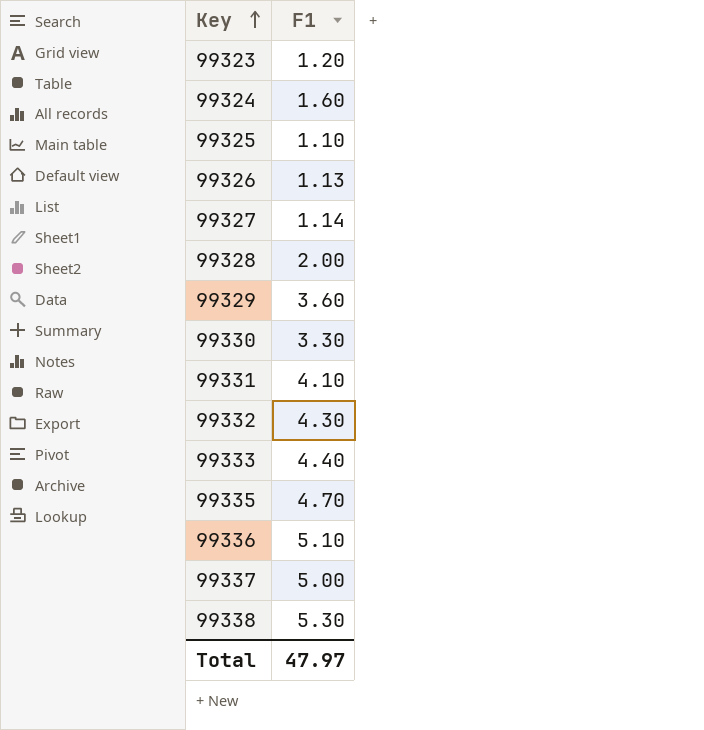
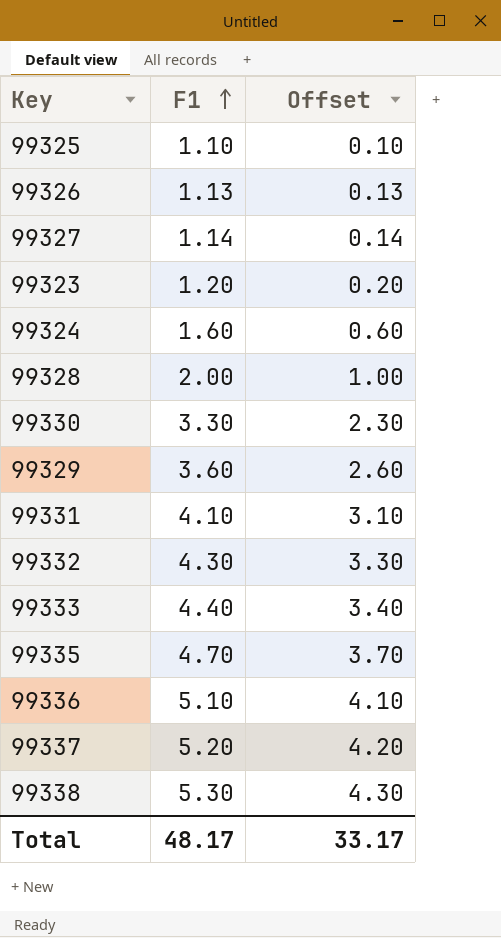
row order: Key ascending -> F1 ascending
column Offset | formula: none -> [F1] - 1
99337 | F1: 5.00 -> 5.20
Total | F1: 47.97 -> 48.17

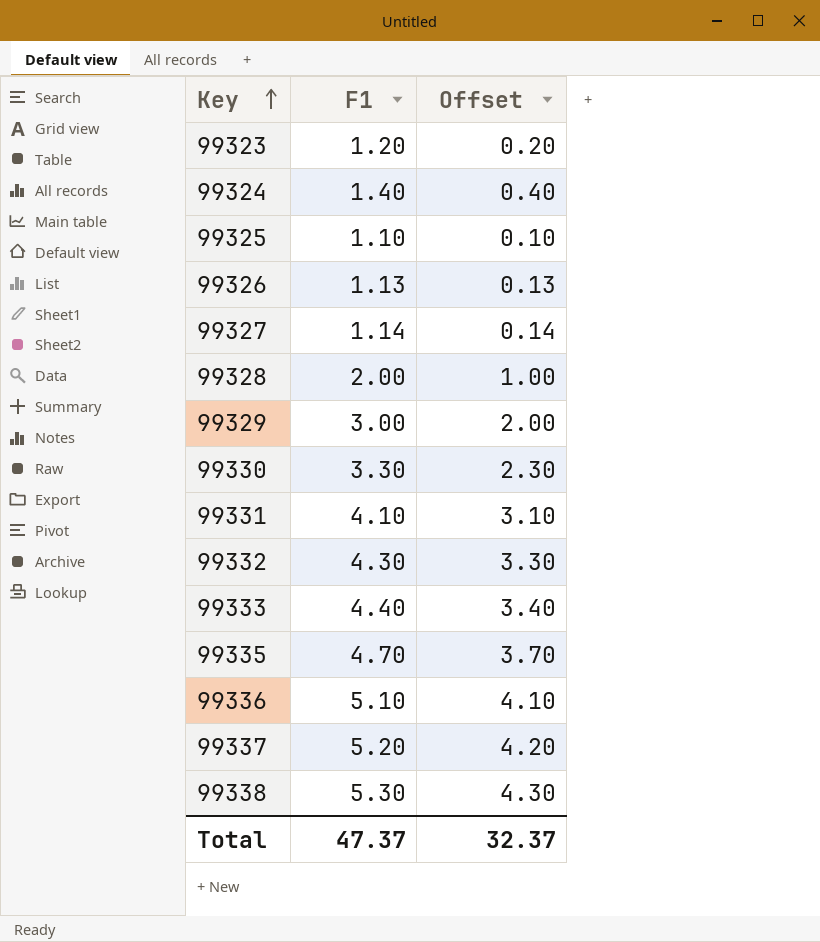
row order: F1 ascending -> Key ascending
99324 | F1: 1.60 -> 1.40
99324 | Offset: 0.60 -> 0.40
99329 | F1: 3.60 -> 3.00
99329 | Offset: 2.60 -> 2.00
Total | F1: 48.17 -> 47.37
Total | Offset: 33.17 -> 32.37

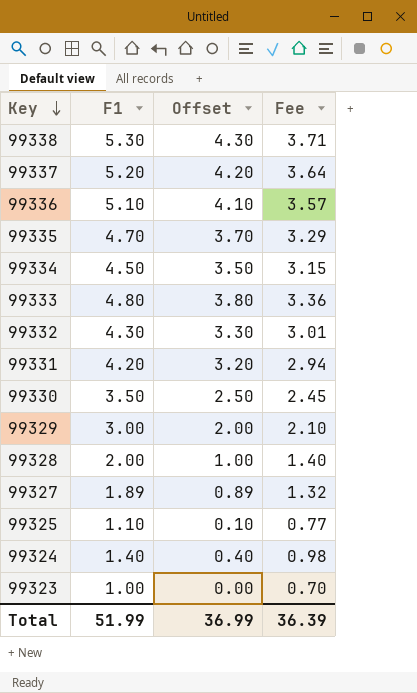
row order: Key ascending -> Key descending
column Fee | formula: none -> [F1] * 0.7
row 99326: 1.13 | 0.13 -> none
row 99334: none -> 4.50 | 3.50 | 3.15
99333 | F1: 4.40 -> 4.80
99333 | Offset: 3.40 -> 3.80
99331 | F1: 4.10 -> 4.20
99331 | Offset: 3.10 -> 3.20
99330 | F1: 3.30 -> 3.50
99330 | Offset: 2.30 -> 2.50
99327 | F1: 1.14 -> 1.89
99327 | Offset: 0.14 -> 0.89
99323 | F1: 1.20 -> 1.00
99323 | Offset: 0.20 -> 0.00
Total | F1: 47.37 -> 51.99
Total | Offset: 32.37 -> 36.99

